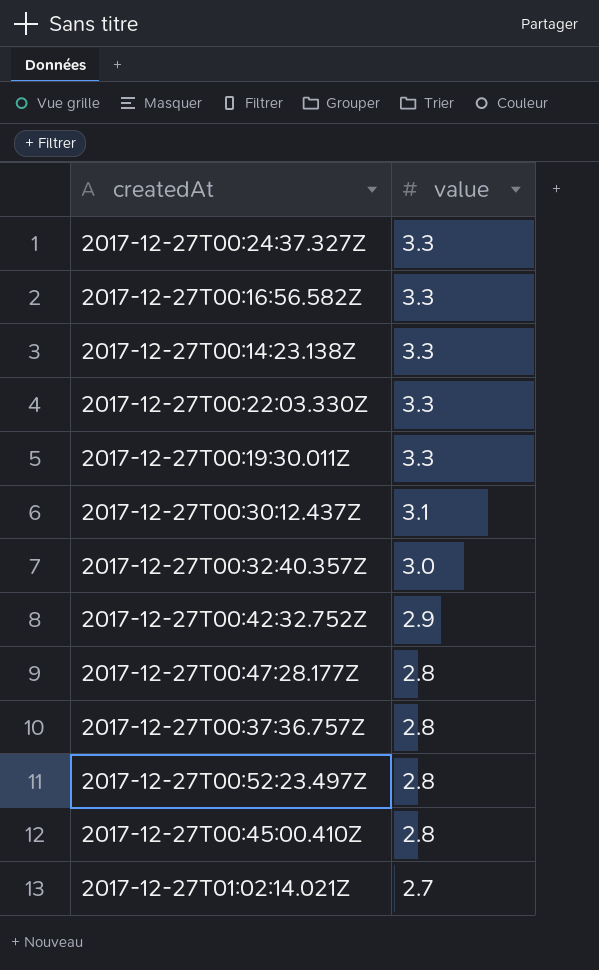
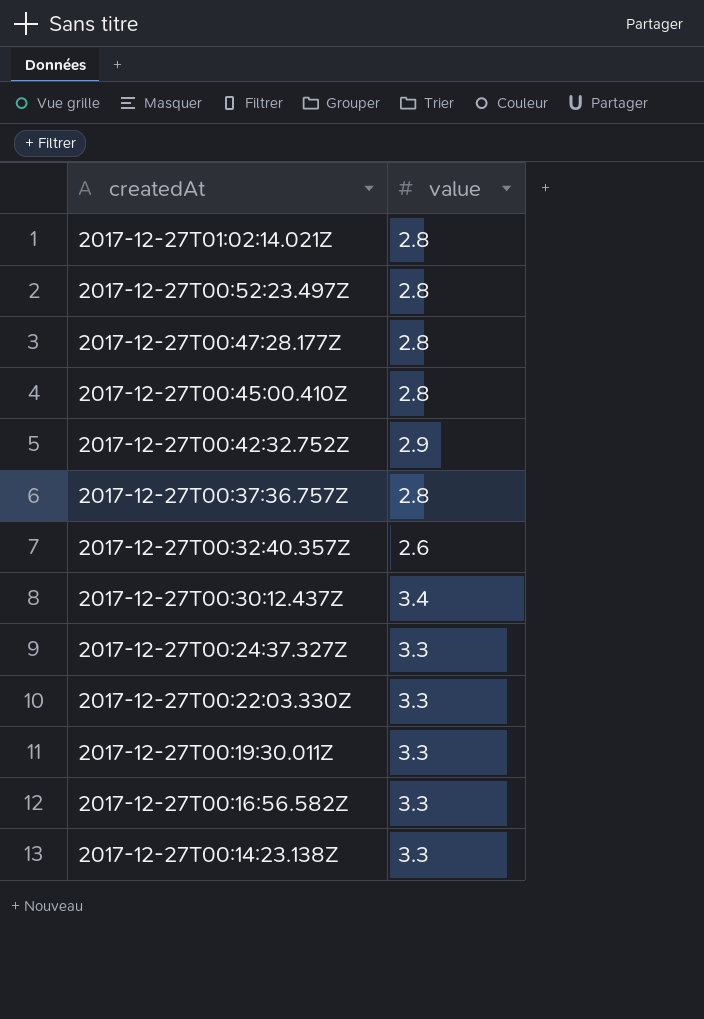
row order: value descending -> createdAt descending
2017-12-27T01:02:14.021Z | value: 2.7 -> 2.8
2017-12-27T00:32:40.357Z | value: 3.0 -> 2.6
2017-12-27T00:30:12.437Z | value: 3.1 -> 3.4

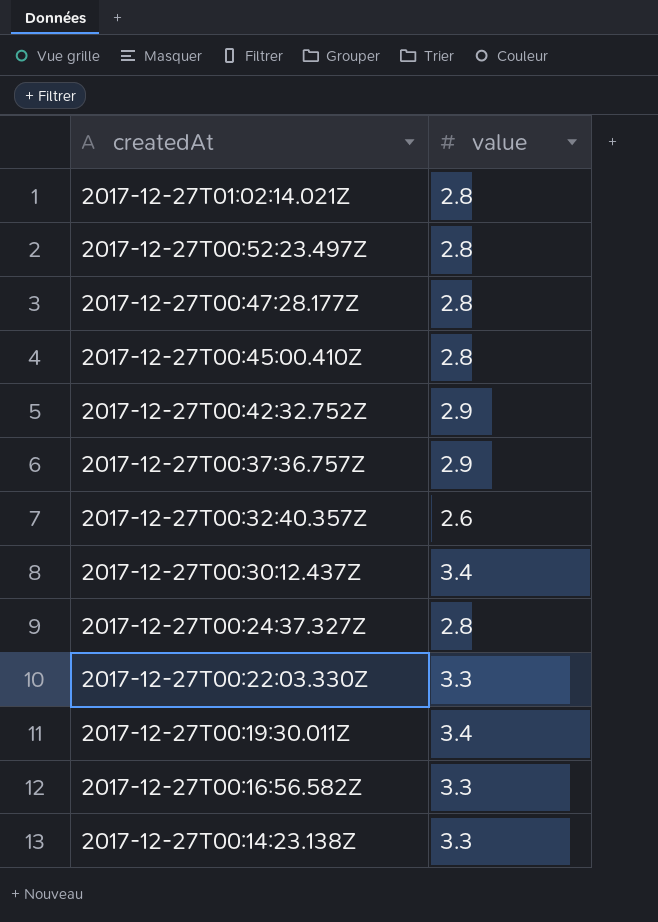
2017-12-27T00:37:36.757Z | value: 2.8 -> 2.9
2017-12-27T00:24:37.327Z | value: 3.3 -> 2.8
2017-12-27T00:19:30.011Z | value: 3.3 -> 3.4

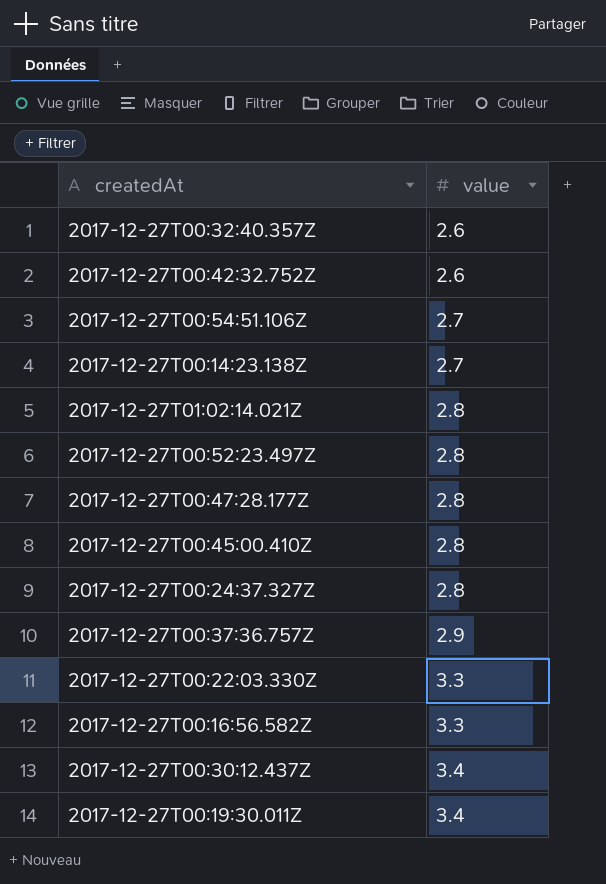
row order: createdAt descending -> value ascending
2017-12-27T00:42:32.752Z | value: 2.9 -> 2.6
row 2017-12-27T00:54:51.106Z: none -> 2.7
2017-12-27T00:14:23.138Z | value: 3.3 -> 2.7

